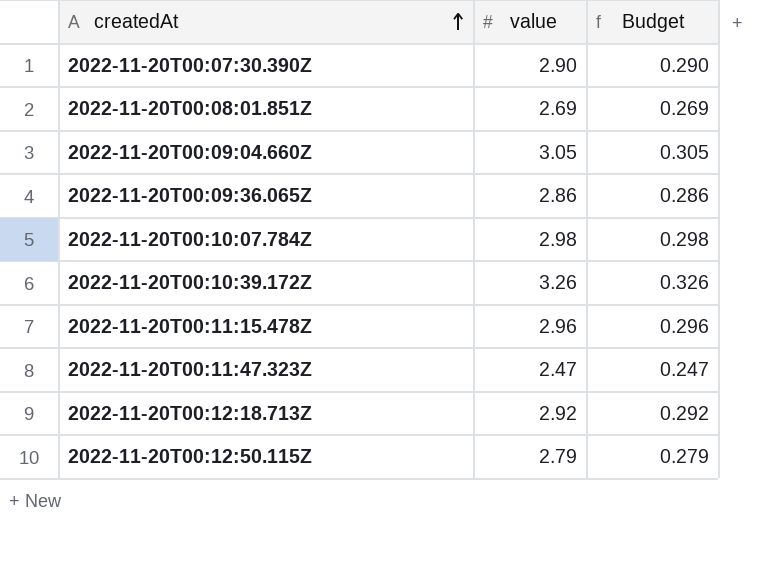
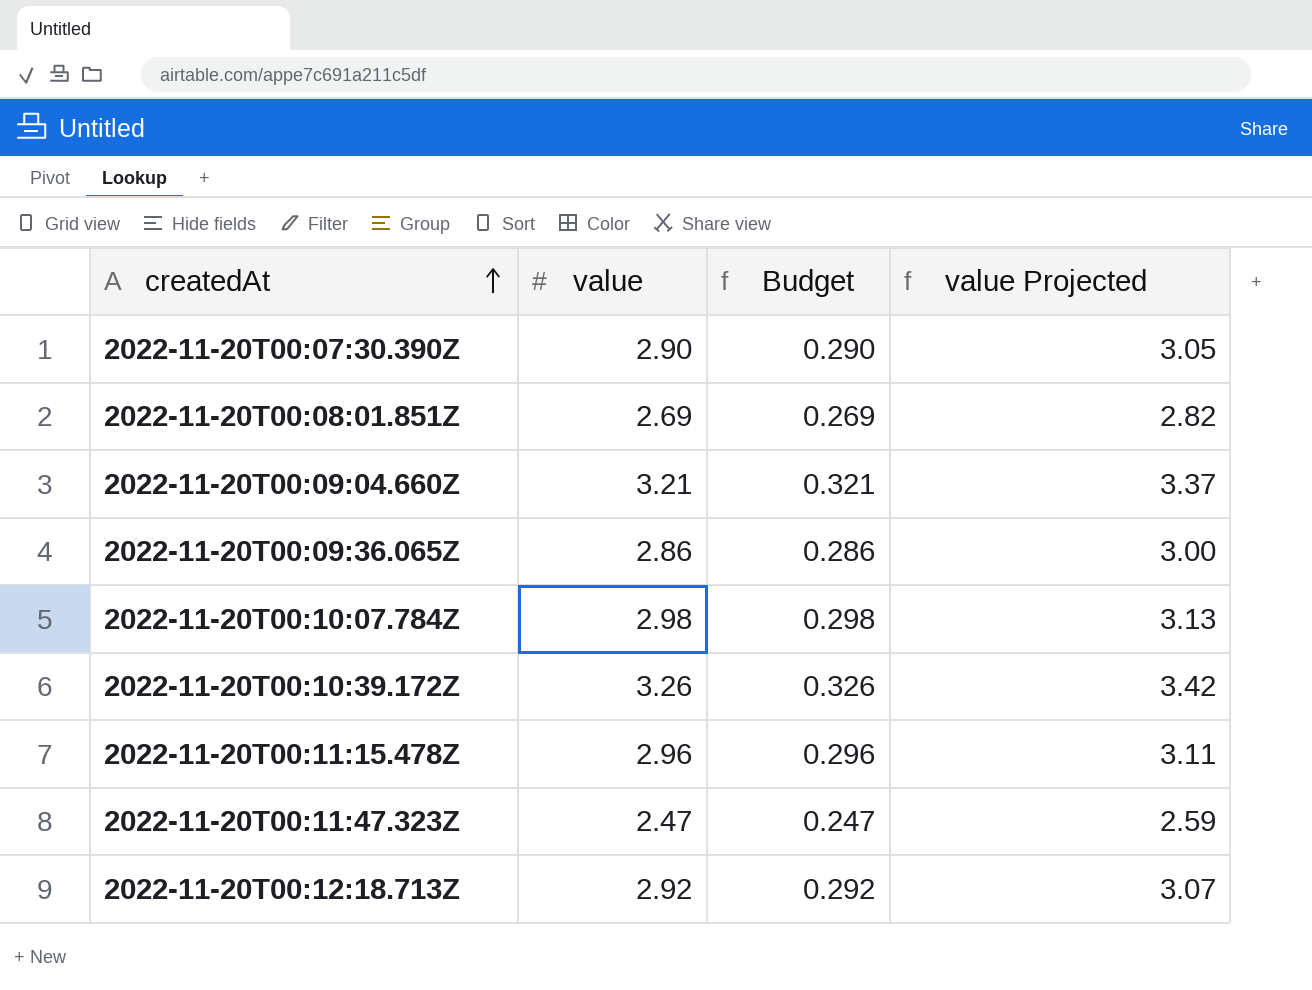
column value Projected | formula: none -> [value] * 1.05
row 2022-11-20T00:12:50.115Z: 2.79 | 0.279 -> none
2022-11-20T00:09:04.660Z | value: 3.05 -> 3.21
2022-11-20T00:09:04.660Z | Budget: 0.305 -> 0.321

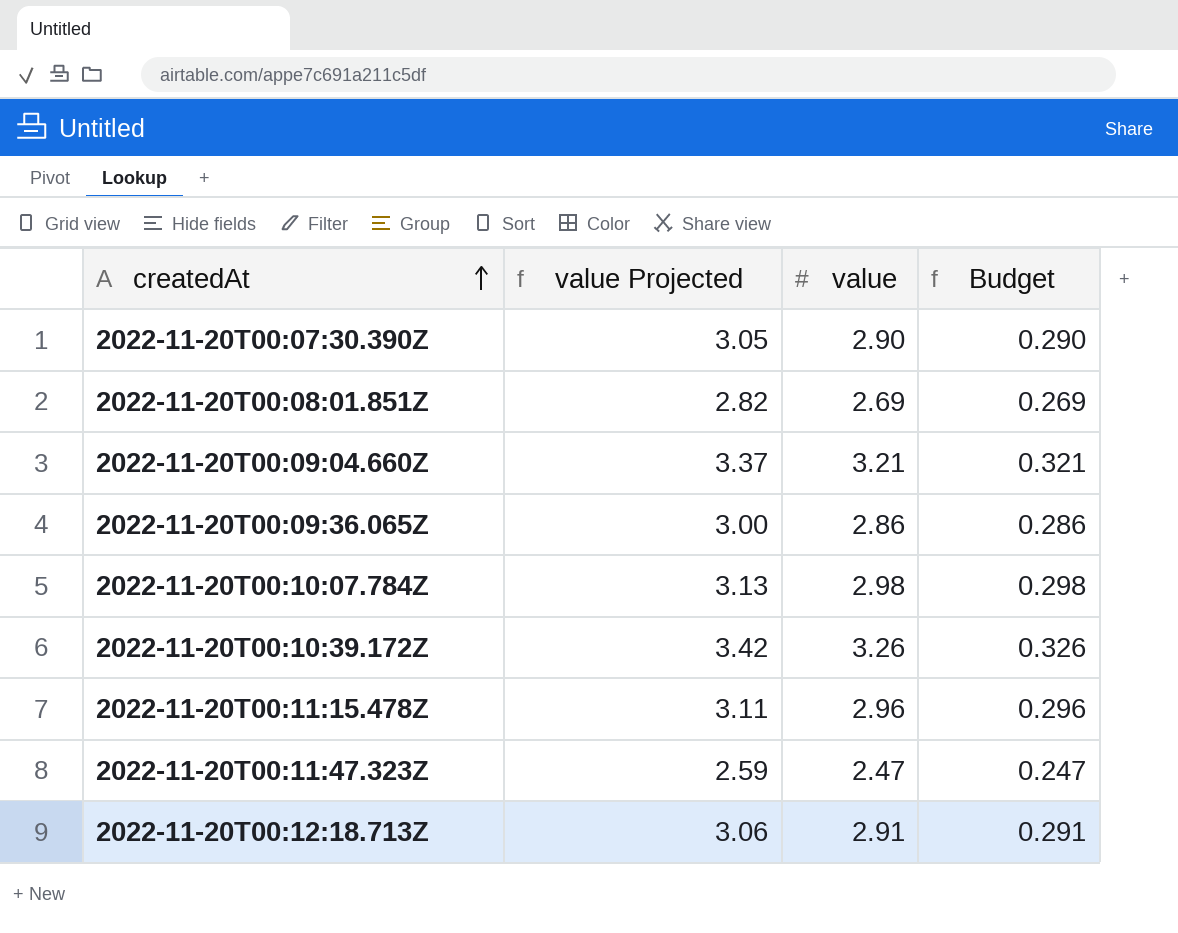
column value Projected | position: 4 -> 2
2022-11-20T00:12:18.713Z | value Projected: 3.07 -> 3.06
2022-11-20T00:12:18.713Z | value: 2.92 -> 2.91
2022-11-20T00:12:18.713Z | Budget: 0.292 -> 0.291

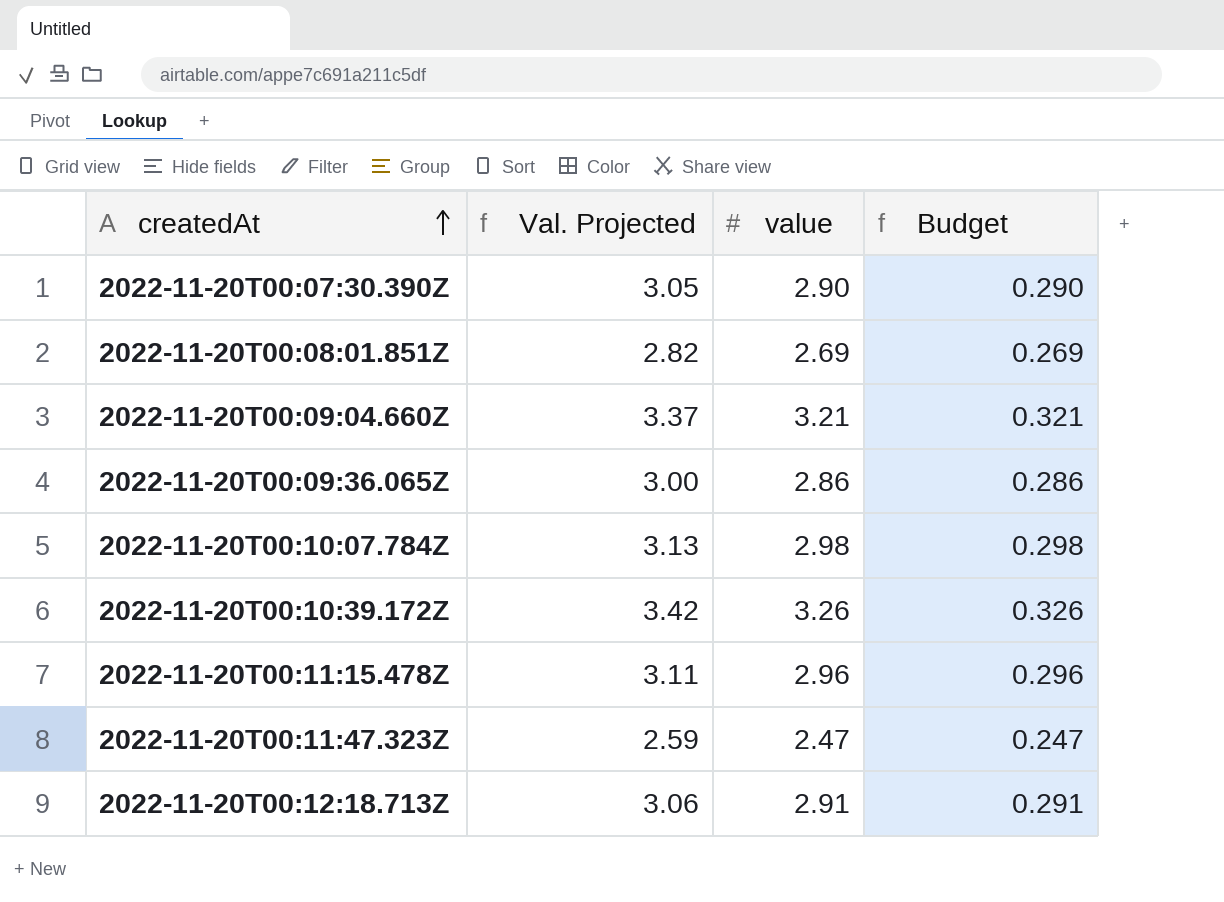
column name: value Projected -> Val. Projected

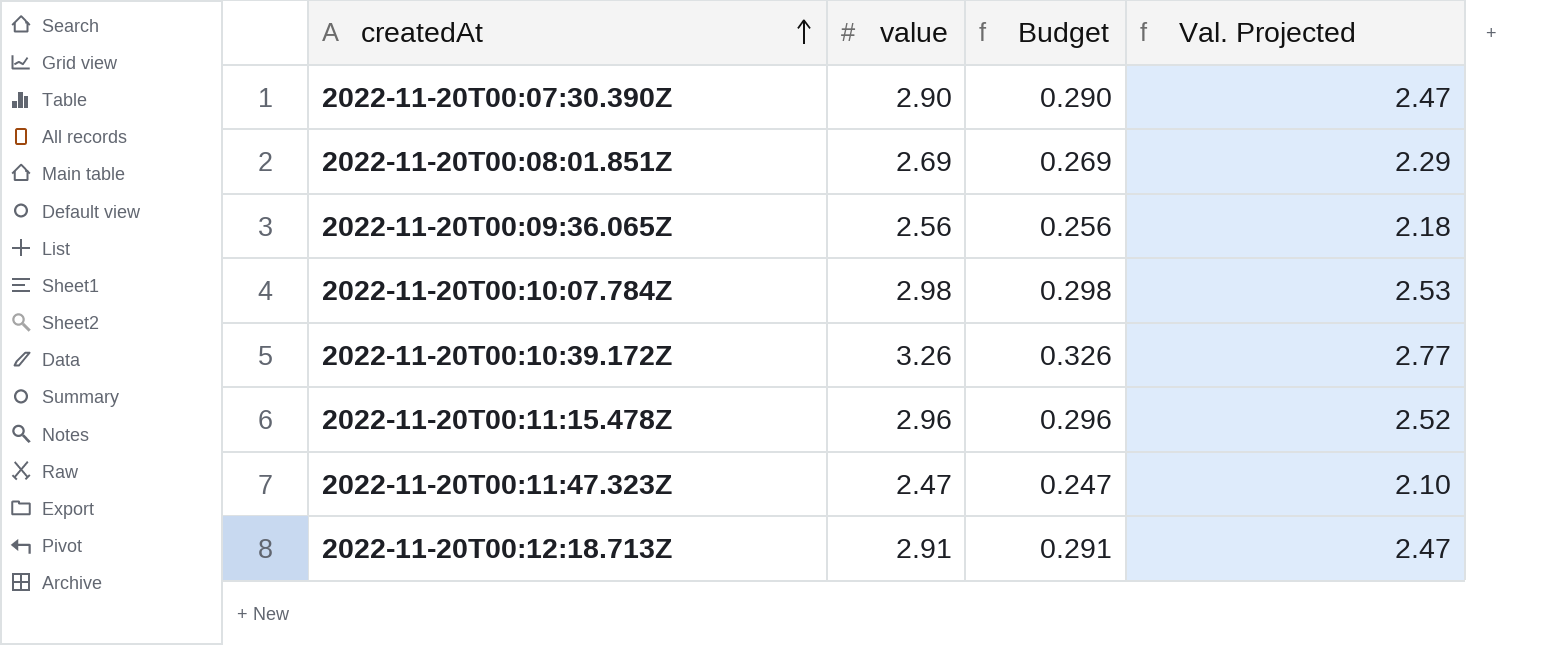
column Val. Projected | formula: [value] * 1.05 -> [value] * 0.85
column Val. Projected | position: 2 -> 4
row 2022-11-20T00:09:04.660Z: 3.37 | 3.21 | 0.321 -> none
2022-11-20T00:09:36.065Z | value: 2.86 -> 2.56
2022-11-20T00:09:36.065Z | Budget: 0.286 -> 0.256

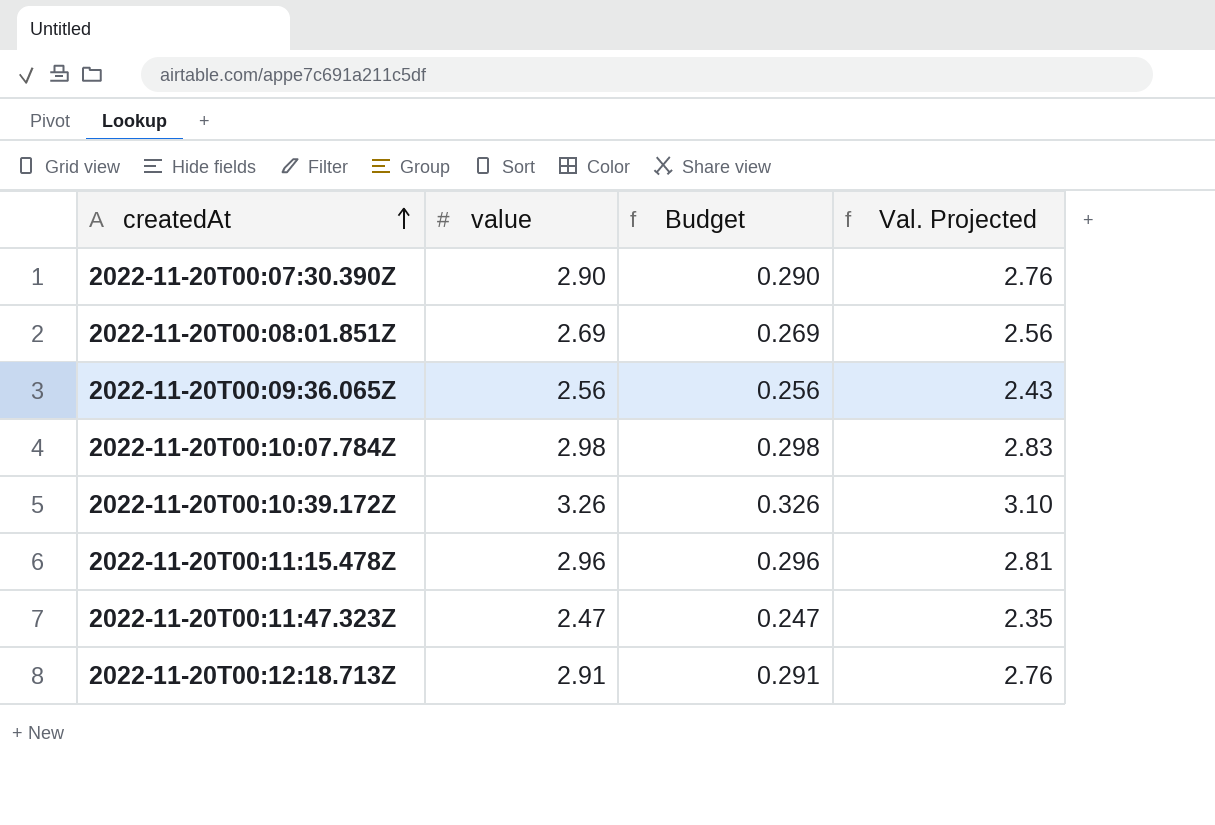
column Val. Projected | formula: [value] * 0.85 -> [value] * 0.95

